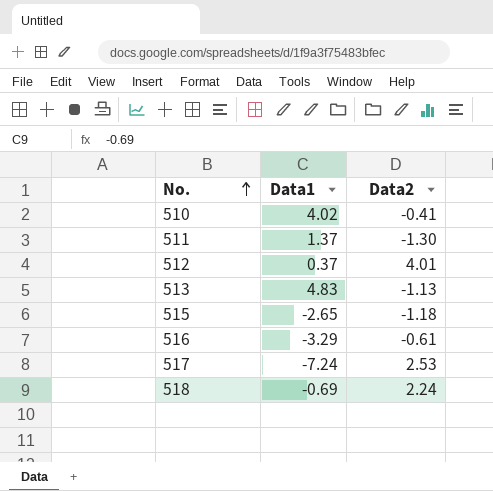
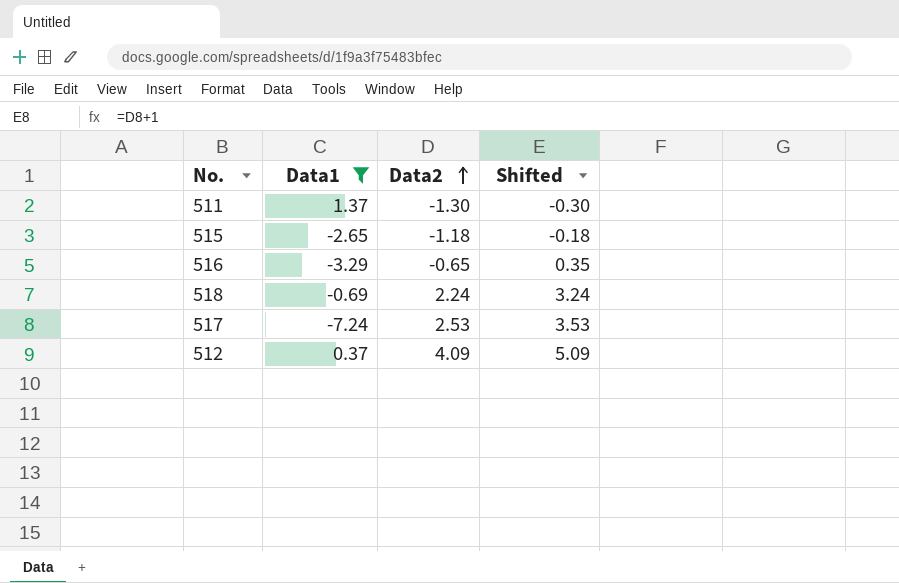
filter: none -> Data1 <= 1.37
row order: No. ascending -> Data2 ascending
column Shifted | formula: none -> [Data2] + 1
516 | Data2: -0.61 -> -0.65
512 | Data2: 4.01 -> 4.09

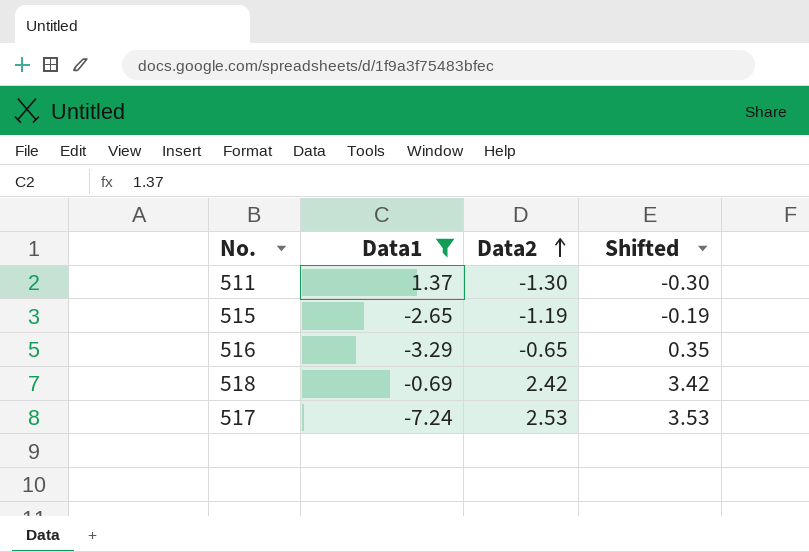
row 512: 0.37 | 4.09 | 5.09 -> none
515 | Data2: -1.18 -> -1.19
515 | Shifted: -0.18 -> -0.19
518 | Data2: 2.24 -> 2.42
518 | Shifted: 3.24 -> 3.42

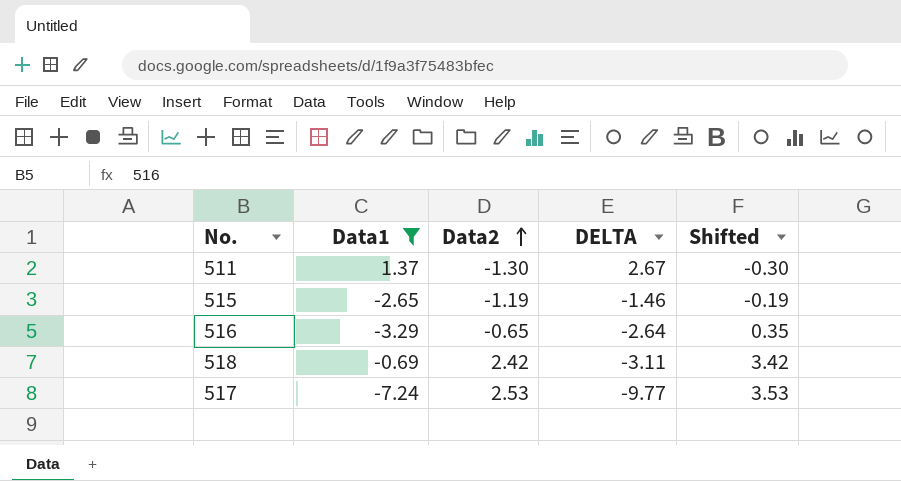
column DELTA | formula: none -> [Data1] - [Data2]

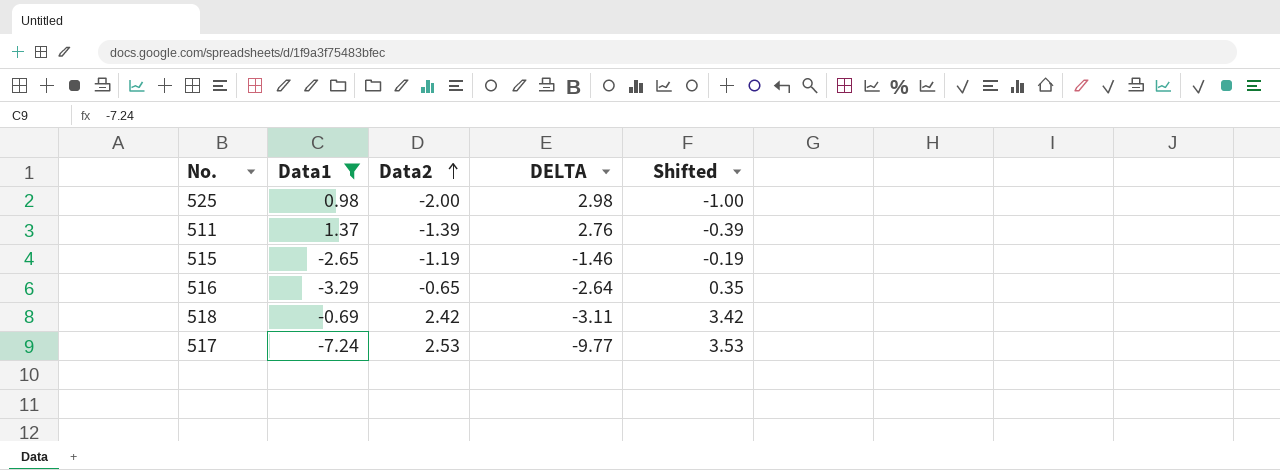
row 525: none -> 0.98 | -2.00 | 2.98 | -1.00
511 | Data2: -1.30 -> -1.39
511 | DELTA: 2.67 -> 2.76
511 | Shifted: -0.30 -> -0.39

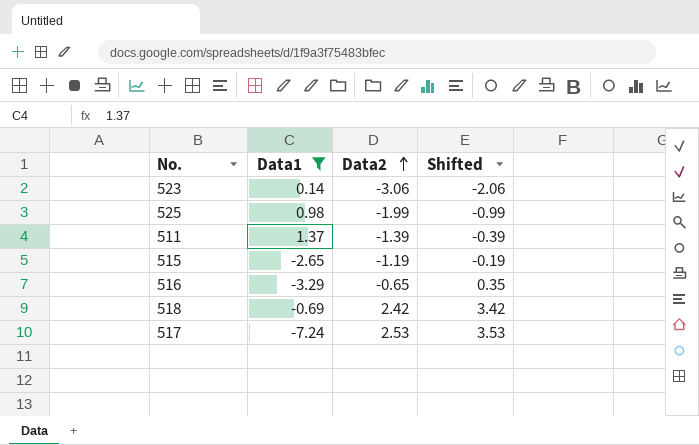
column DELTA | formula: [Data1] - [Data2] -> none
row 523: none -> 0.14 | -3.06 | -2.06
525 | Data2: -2.00 -> -1.99
525 | Shifted: -1.00 -> -0.99

